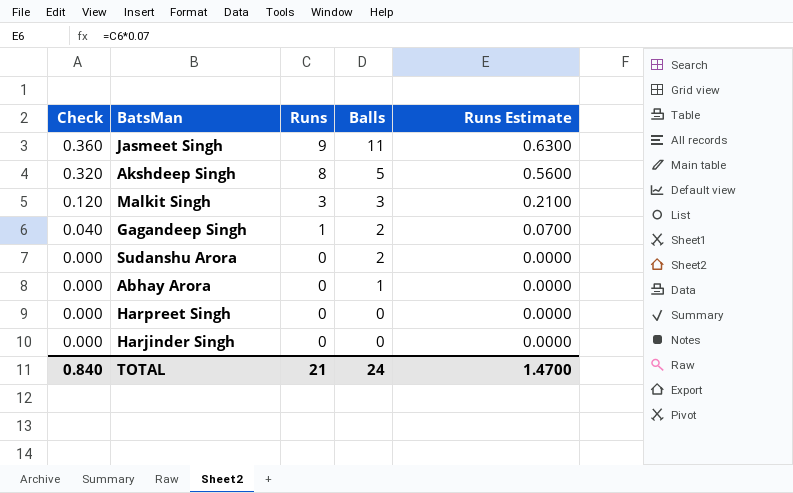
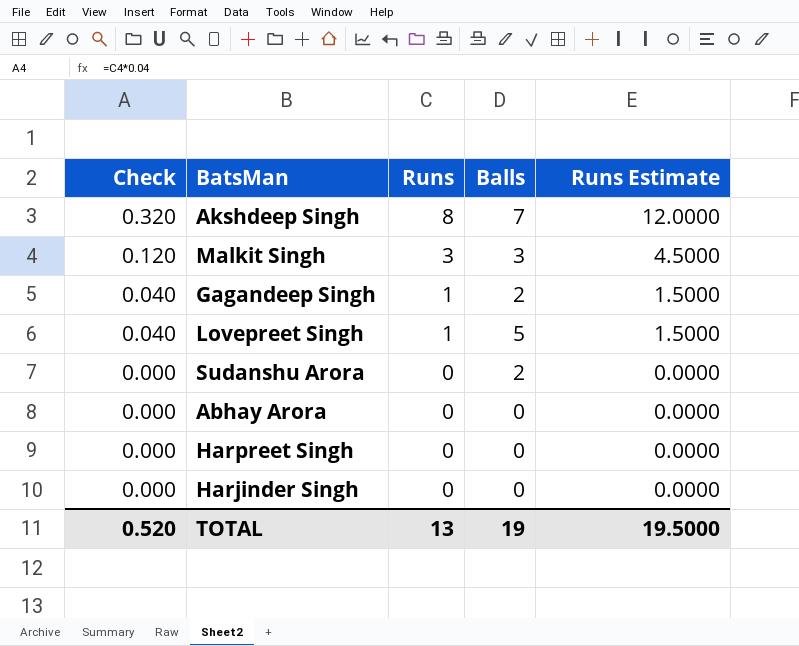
column Runs Estimate | formula: [Runs] * 0.07 -> [Runs] * 1.5
row Jasmeet Singh: 0.360 | 9 | 11 | 0.6300 -> none
Akshdeep Singh | Balls: 5 -> 7
row Lovepreet Singh: none -> 0.040 | 1 | 5 | 1.5000
Abhay Arora | Balls: 1 -> 0
TOTAL | Check: 0.840 -> 0.520
TOTAL | Runs: 21 -> 13
TOTAL | Balls: 24 -> 19
TOTAL | Runs Estimate: 1.4700 -> 19.5000

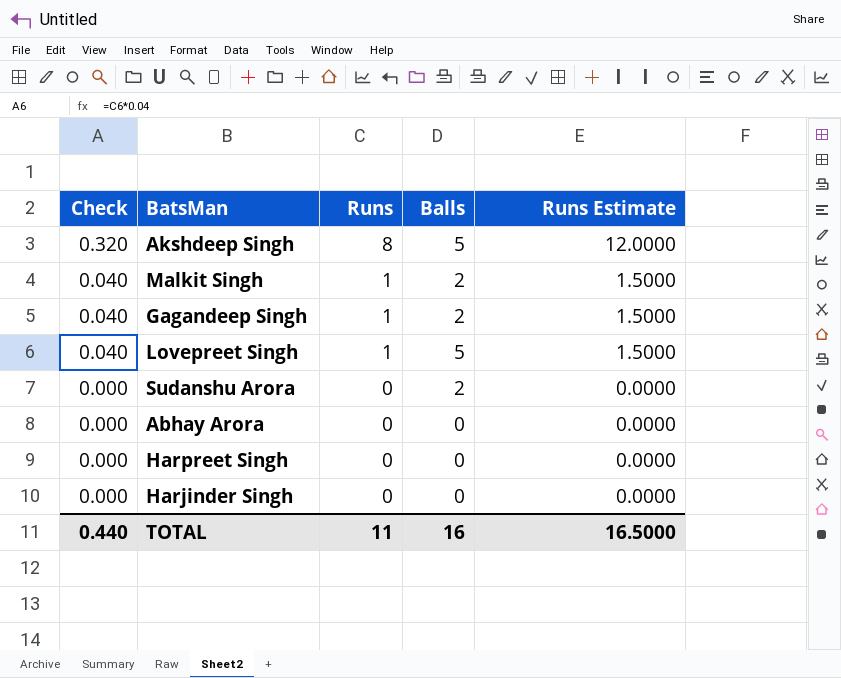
Akshdeep Singh | Balls: 7 -> 5
Malkit Singh | Check: 0.120 -> 0.040
Malkit Singh | Runs: 3 -> 1
Malkit Singh | Balls: 3 -> 2
Malkit Singh | Runs Estimate: 4.5000 -> 1.5000
TOTAL | Check: 0.520 -> 0.440
TOTAL | Runs: 13 -> 11
TOTAL | Balls: 19 -> 16
TOTAL | Runs Estimate: 19.5000 -> 16.5000

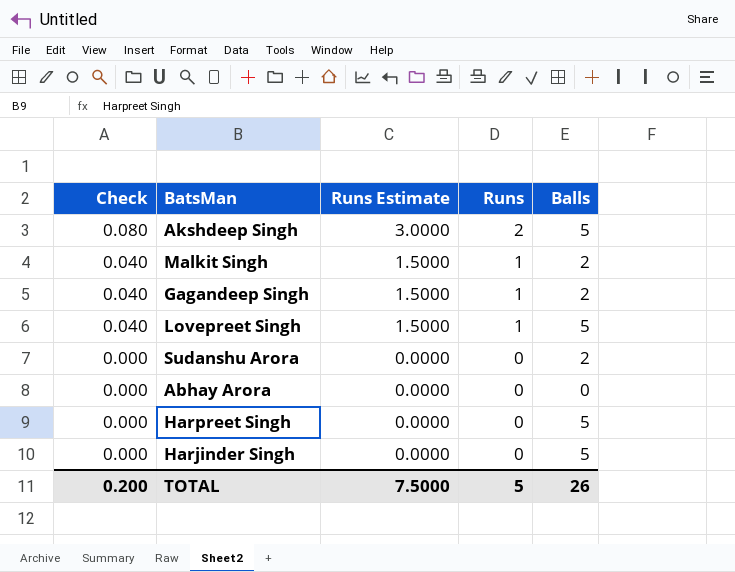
column Runs Estimate | position: 5 -> 3
Akshdeep Singh | Check: 0.320 -> 0.080
Akshdeep Singh | Runs Estimate: 12.0000 -> 3.0000
Akshdeep Singh | Runs: 8 -> 2
Harpreet Singh | Balls: 0 -> 5
Harjinder Singh | Balls: 0 -> 5
TOTAL | Check: 0.440 -> 0.200
TOTAL | Runs Estimate: 16.5000 -> 7.5000
TOTAL | Runs: 11 -> 5
TOTAL | Balls: 16 -> 26

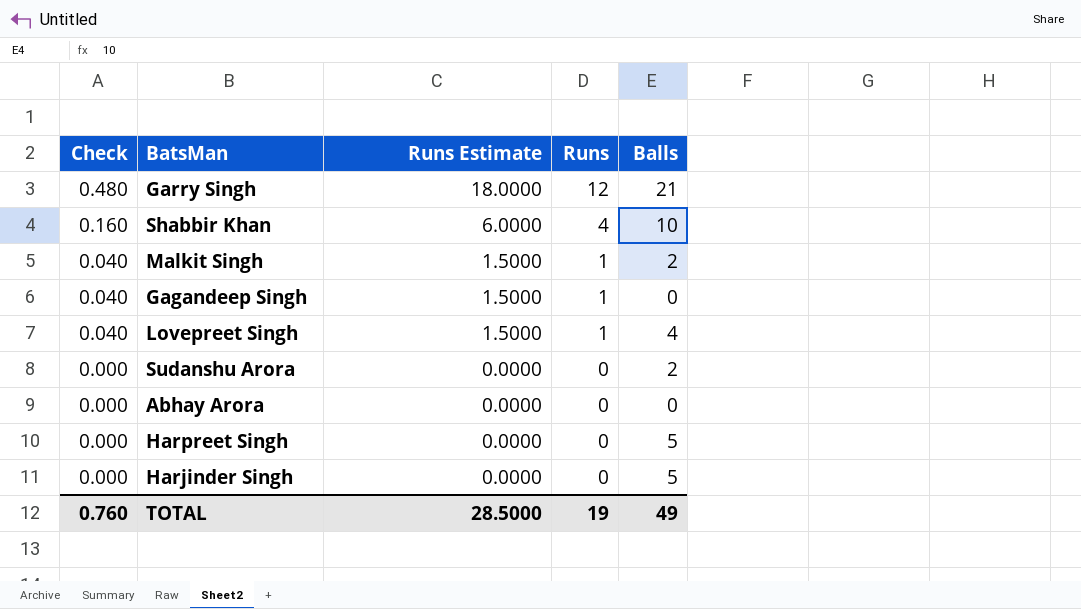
row Akshdeep Singh: 0.080 | 3.0000 | 2 | 5 -> none
row Garry Singh: none -> 0.480 | 18.0000 | 12 | 21
row Shabbir Khan: none -> 0.160 | 6.0000 | 4 | 10
Gagandeep Singh | Balls: 2 -> 0
Lovepreet Singh | Balls: 5 -> 4
TOTAL | Check: 0.200 -> 0.760
TOTAL | Runs Estimate: 7.5000 -> 28.5000
TOTAL | Runs: 5 -> 19
TOTAL | Balls: 26 -> 49

